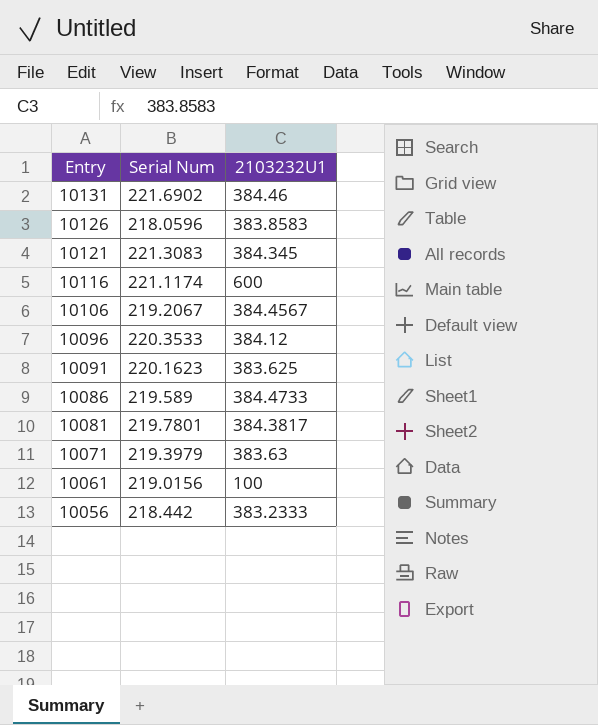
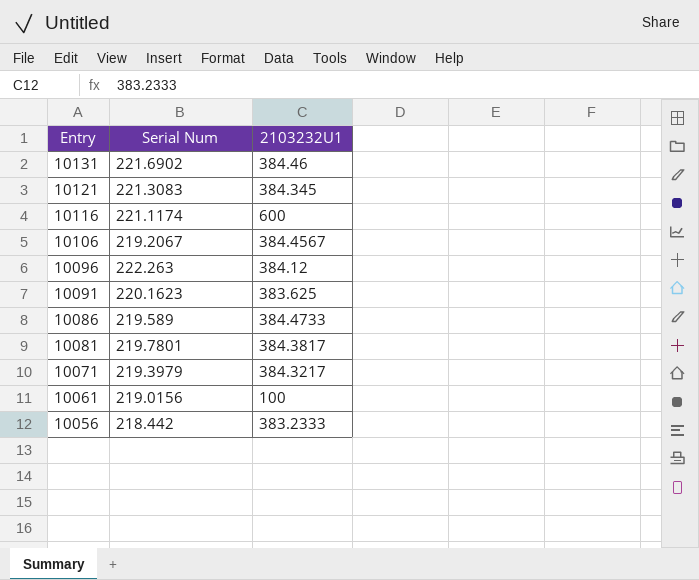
row 10126: 218.0596 | 383.8583 -> none
10096 | Serial Num: 220.3533 -> 222.263
10071 | 2103232U1: 383.63 -> 384.3217

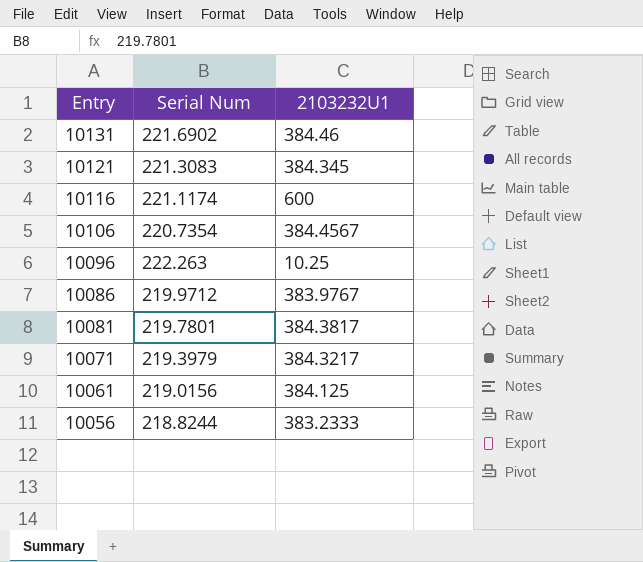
row 10091: 220.1623 | 383.625 -> none
10106 | Serial Num: 219.2067 -> 220.7354
10096 | 2103232U1: 384.12 -> 10.25
10086 | Serial Num: 219.589 -> 219.9712
10086 | 2103232U1: 384.4733 -> 383.9767
10061 | 2103232U1: 100 -> 384.125
10056 | Serial Num: 218.442 -> 218.8244

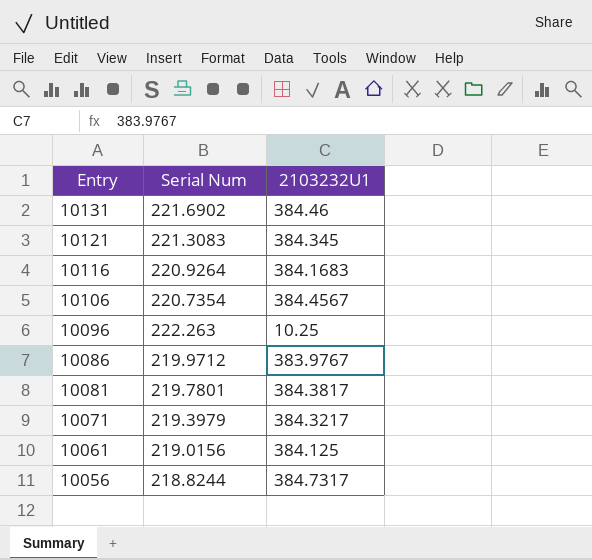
10116 | Serial Num: 221.1174 -> 220.9264
10116 | 2103232U1: 600 -> 384.1683
10056 | 2103232U1: 383.2333 -> 384.7317

